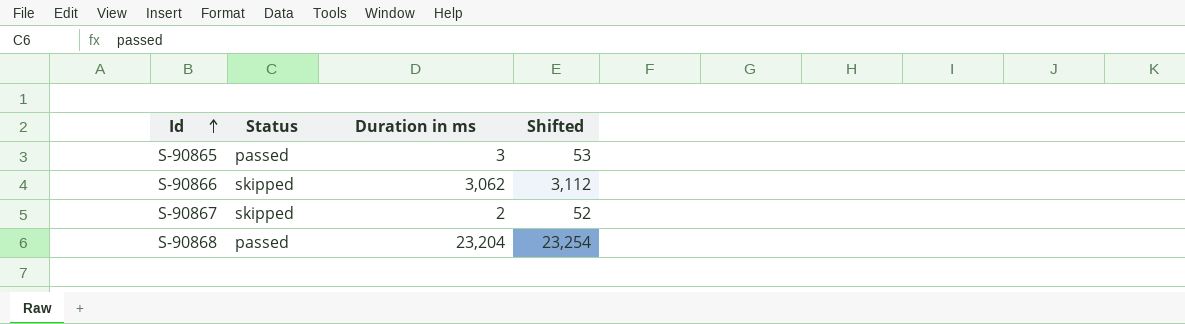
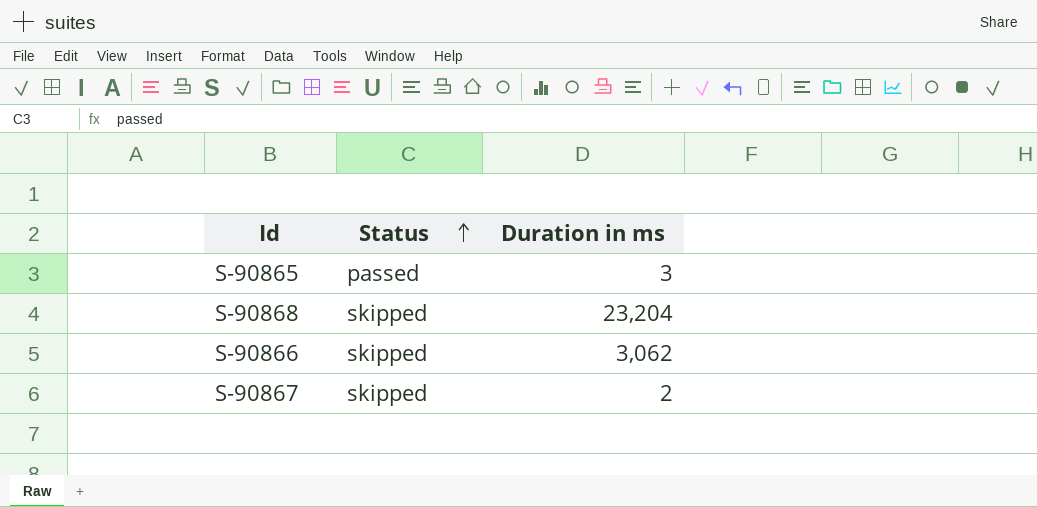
row order: Id ascending -> Status ascending
column Shifted | formula: [Duration in ms] + 50 -> none
S-90868 | Status: passed -> skipped

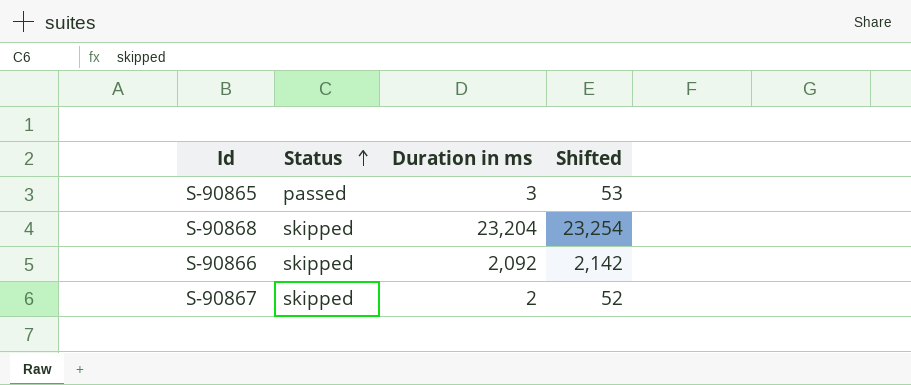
column Shifted | formula: none -> [Duration in ms] + 50
S-90866 | Duration in ms: 3,062 -> 2,092

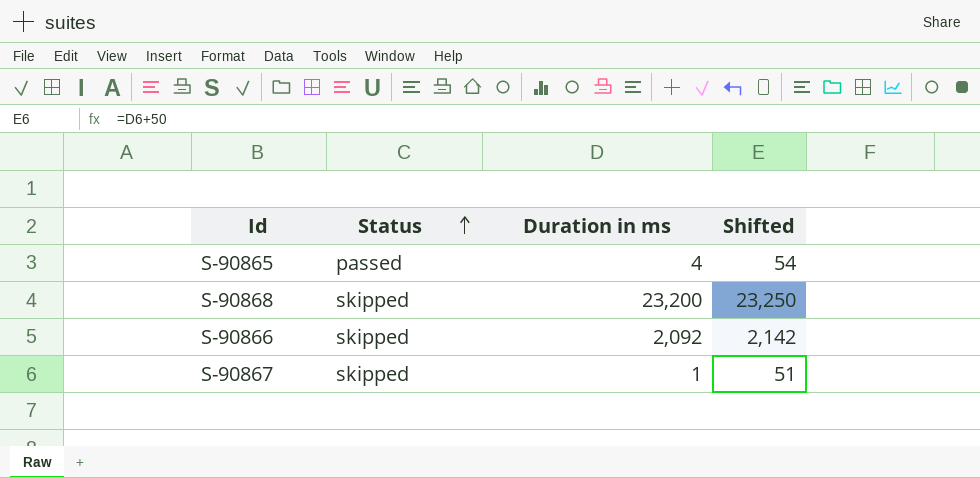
S-90865 | Duration in ms: 3 -> 4
S-90865 | Shifted: 53 -> 54
S-90868 | Duration in ms: 23,204 -> 23,200
S-90868 | Shifted: 23,254 -> 23,250
S-90867 | Duration in ms: 2 -> 1
S-90867 | Shifted: 52 -> 51

